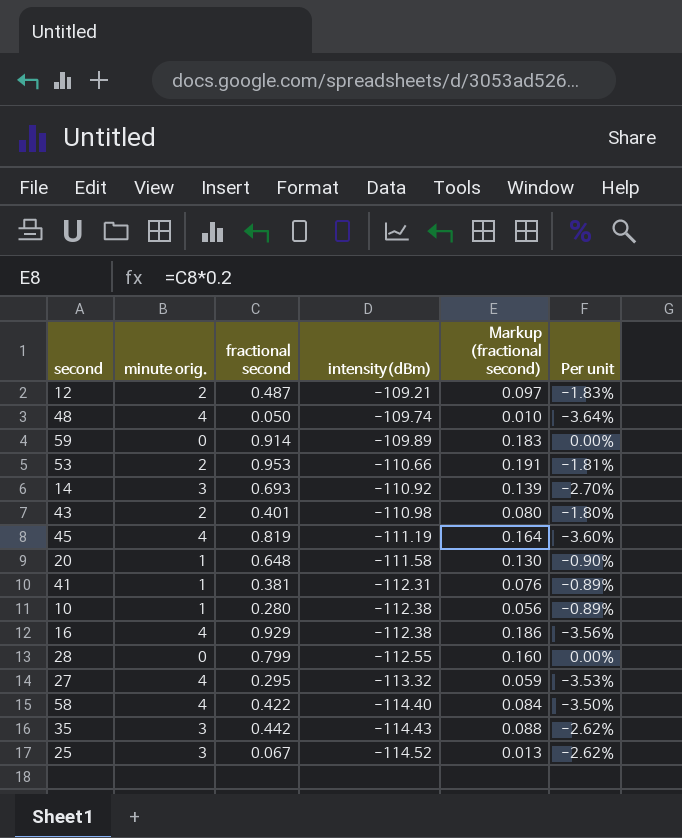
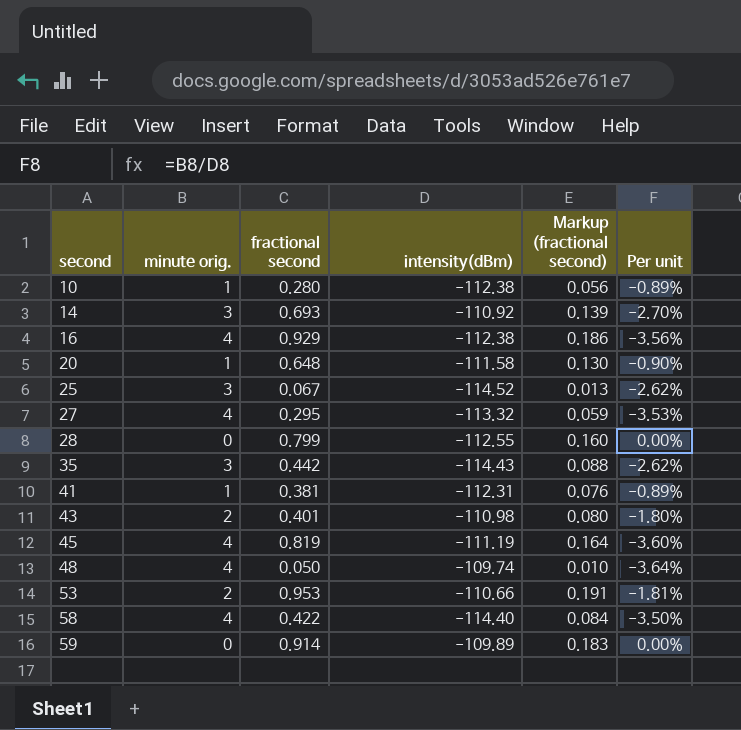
row order: intensity(dBm) descending -> second ascending
row 12: 2 | 0.487 | -109.21 | 0.097 | -1.83% -> none

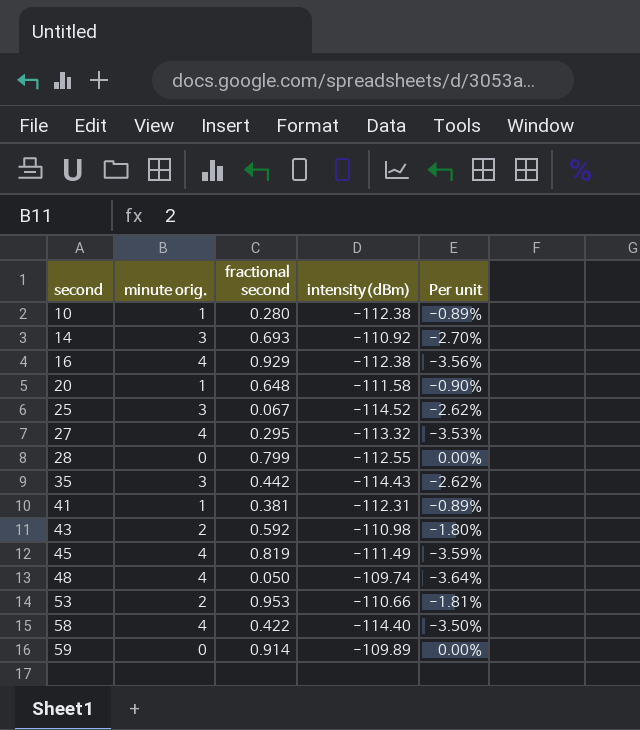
column Markup (fractional second) | formula: [fractional second] * 0.2 -> none
43 | fractional second: 0.401 -> 0.592
45 | intensity(dBm): -111.19 -> -111.49
45 | Per unit: -3.60% -> -3.59%

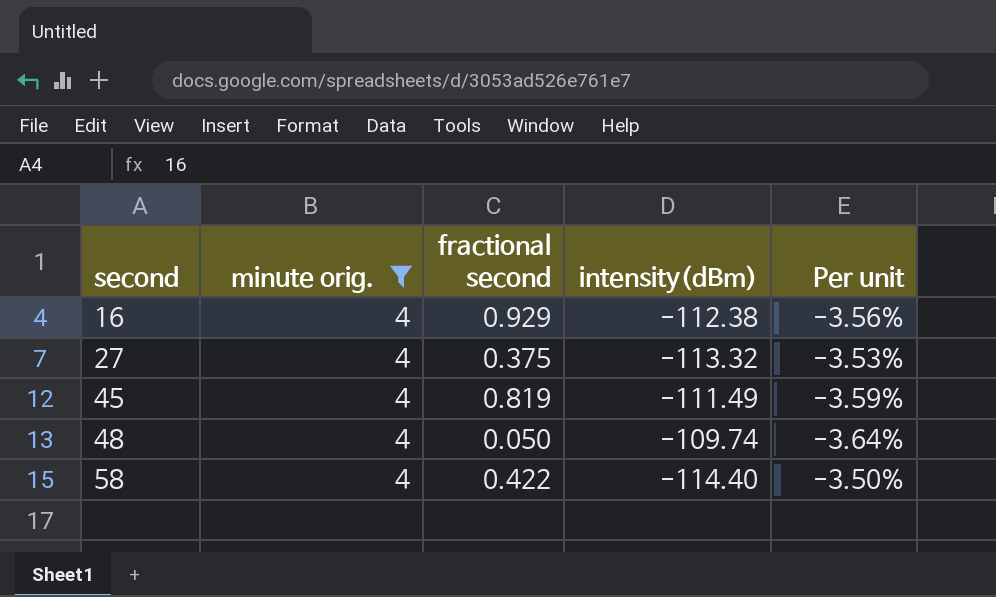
filter: none -> minute orig. = 4
27 | fractional second: 0.295 -> 0.375

